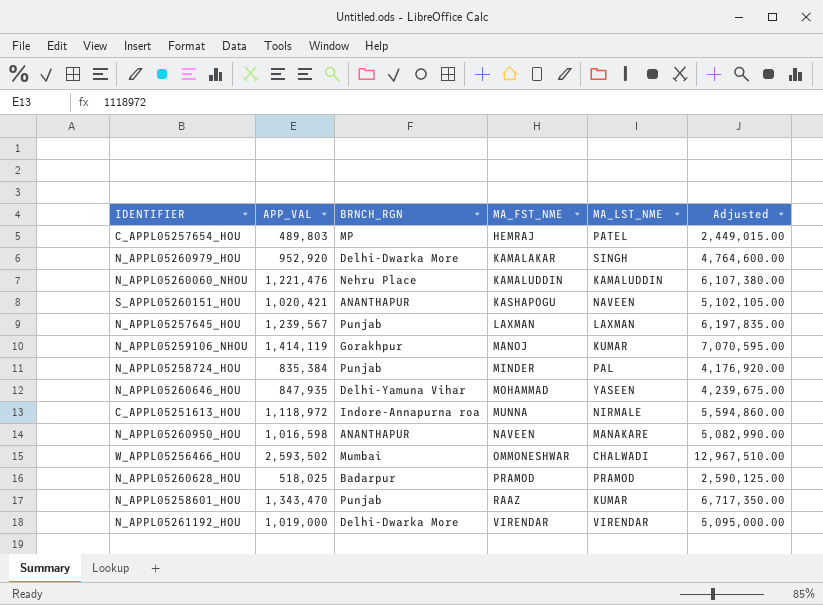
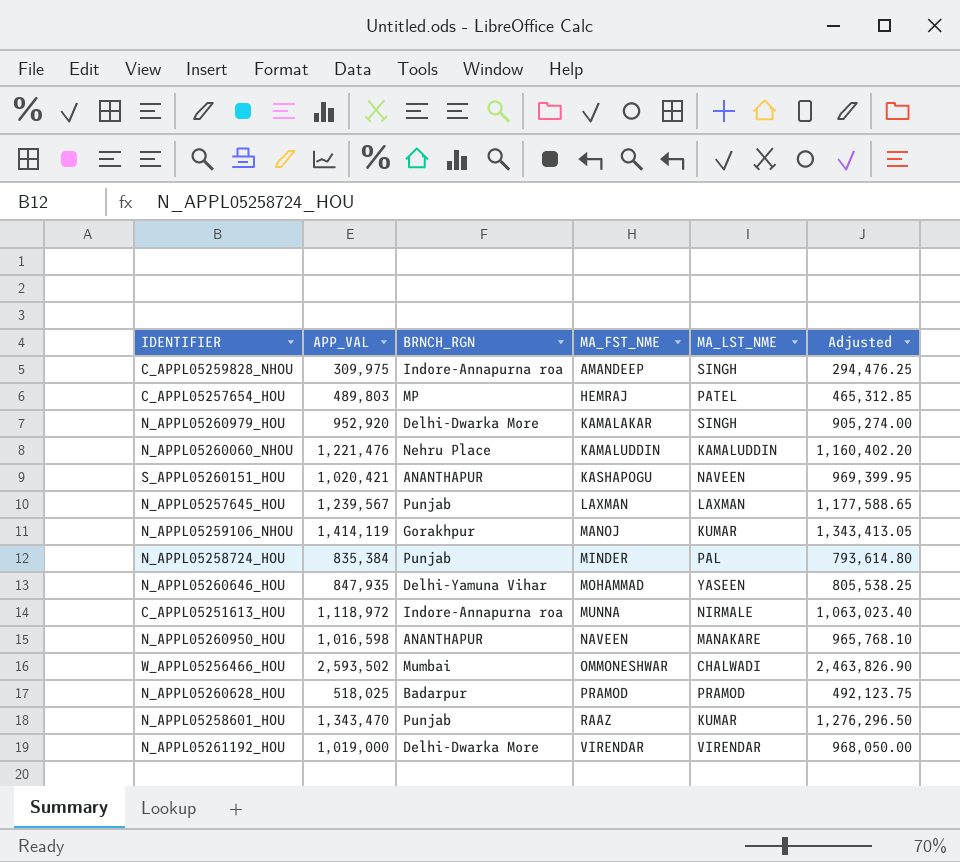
column Adjusted | formula: [APP_VAL] * 5 -> [APP_VAL] * 0.95
row C_APPL05259828_NHOU: none -> 309,975 | Indore-Annapurna roa | AMANDEEP | SINGH | 294,476.25

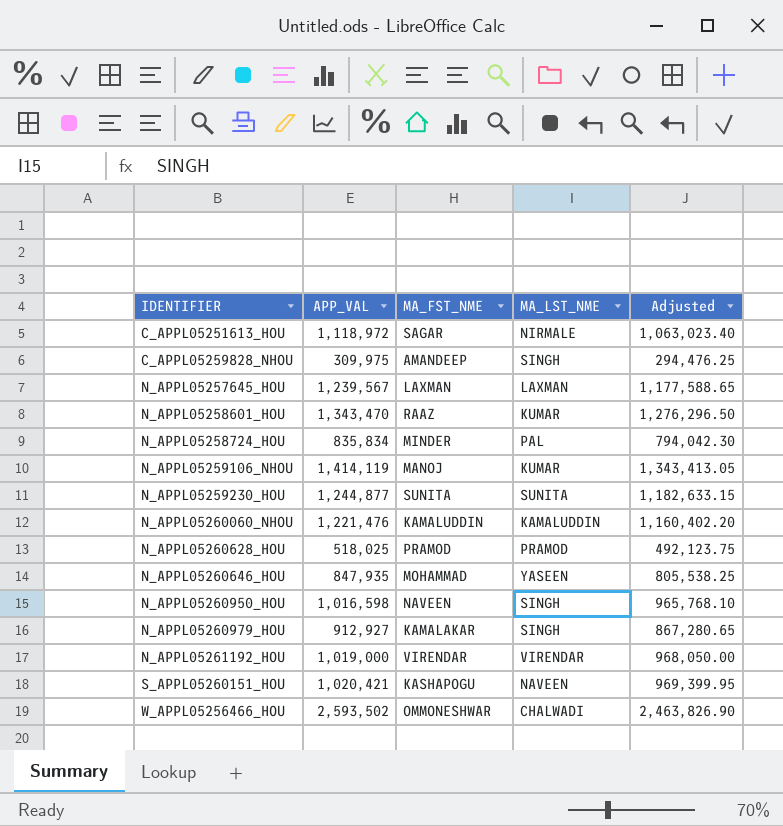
row order: MA_FST_NME ascending -> IDENTIFIER ascending
column BRNCH_RGN | position: 3 -> none
row C_APPL05257654_HOU: 489,803 | MP | HEMRAJ | PATEL | 465,312.85 -> none
C_APPL05251613_HOU | MA_FST_NME: MUNNA -> SAGAR
N_APPL05258724_HOU | APP_VAL: 835,384 -> 835,834
N_APPL05258724_HOU | Adjusted: 793,614.80 -> 794,042.30
row N_APPL05259230_HOU: none -> 1,244,877 | SUNITA | SUNITA | 1,182,633.15
N_APPL05260950_HOU | MA_LST_NME: MANAKARE -> SINGH
N_APPL05260979_HOU | APP_VAL: 952,920 -> 912,927
N_APPL05260979_HOU | Adjusted: 905,274.00 -> 867,280.65

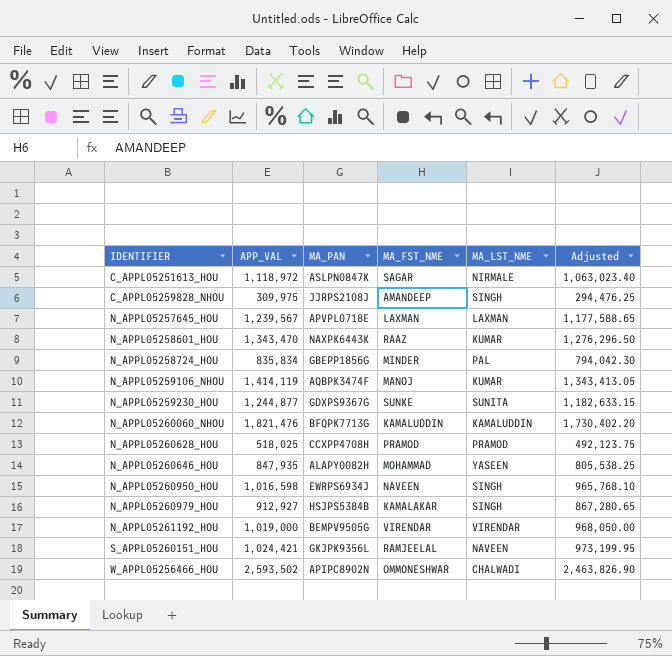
column MA_PAN | position: none -> 3
N_APPL05259230_HOU | MA_FST_NME: SUNITA -> SUNKE
N_APPL05260060_NHOU | APP_VAL: 1,221,476 -> 1,821,476
N_APPL05260060_NHOU | Adjusted: 1,160,402.20 -> 1,730,402.20
S_APPL05260151_HOU | APP_VAL: 1,020,421 -> 1,024,421
S_APPL05260151_HOU | MA_FST_NME: KASHAPOGU -> RAMJEELAL
S_APPL05260151_HOU | Adjusted: 969,399.95 -> 973,199.95

